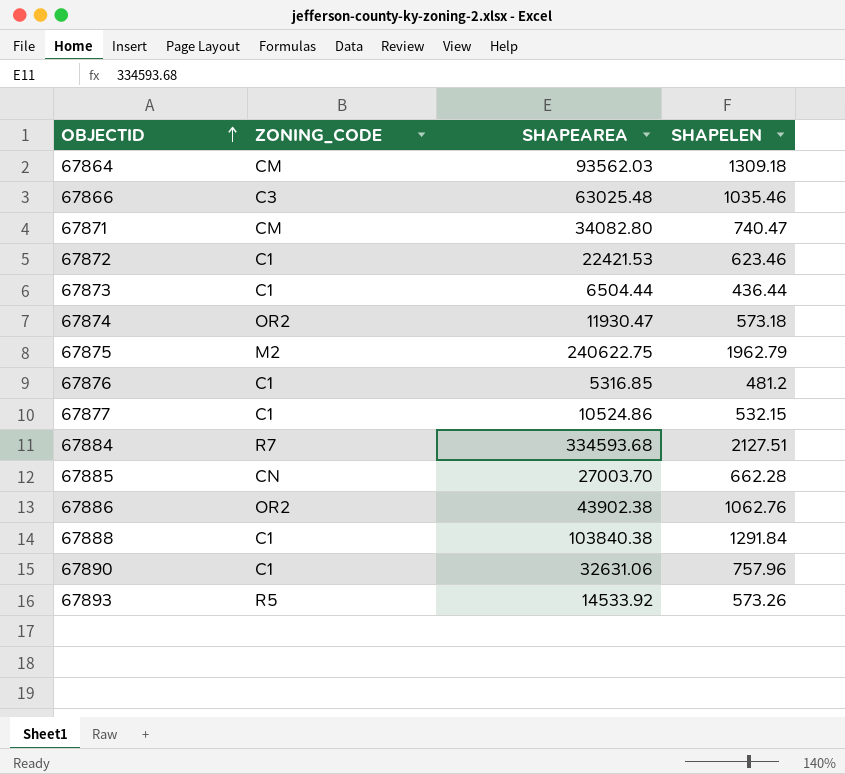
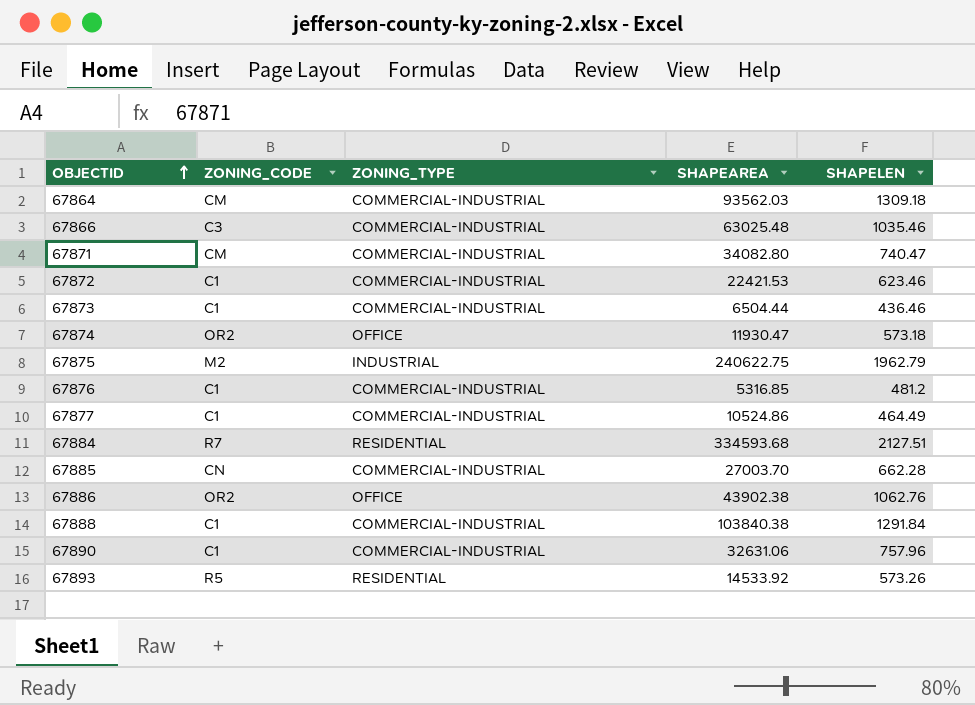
column ZONING_TYPE | position: none -> 3
67873 | SHAPELEN: 436.44 -> 436.46
67877 | SHAPELEN: 532.15 -> 464.49

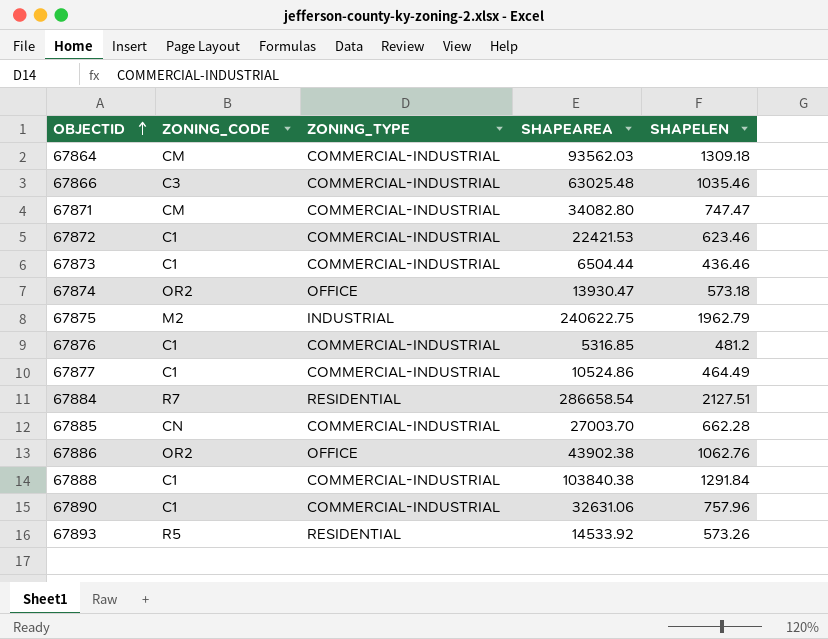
67871 | SHAPELEN: 740.47 -> 747.47
67874 | SHAPEAREA: 11930.47 -> 13930.47
67884 | SHAPEAREA: 334593.68 -> 286658.54

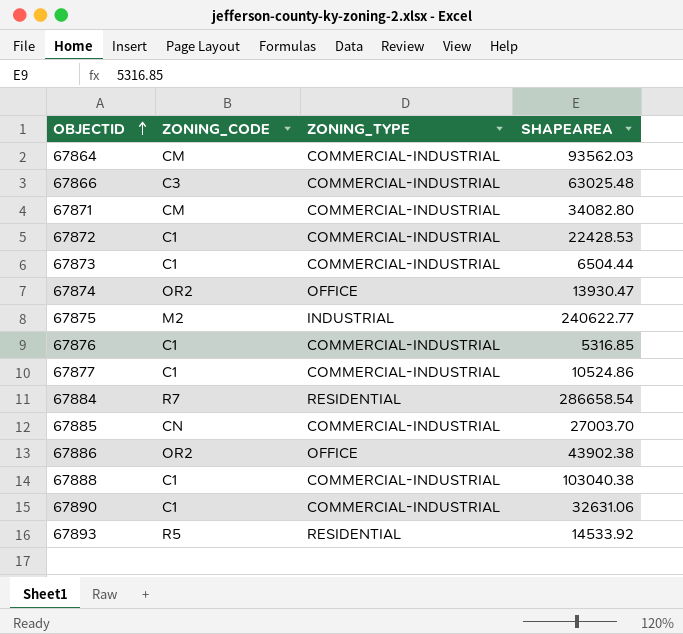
column SHAPELEN | position: 5 -> none
67872 | SHAPEAREA: 22421.53 -> 22428.53
67875 | SHAPEAREA: 240622.75 -> 240622.77
67888 | SHAPEAREA: 103840.38 -> 103040.38

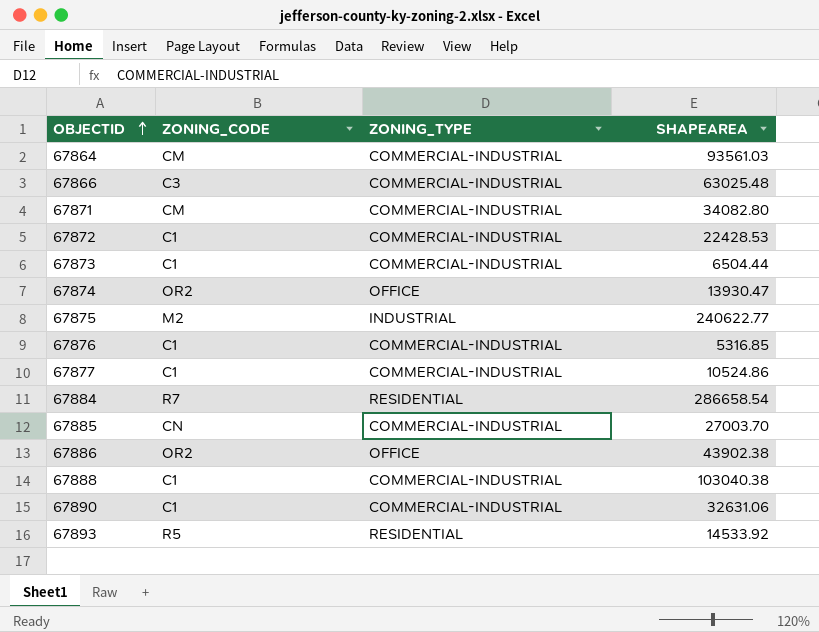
67864 | SHAPEAREA: 93562.03 -> 93561.03

